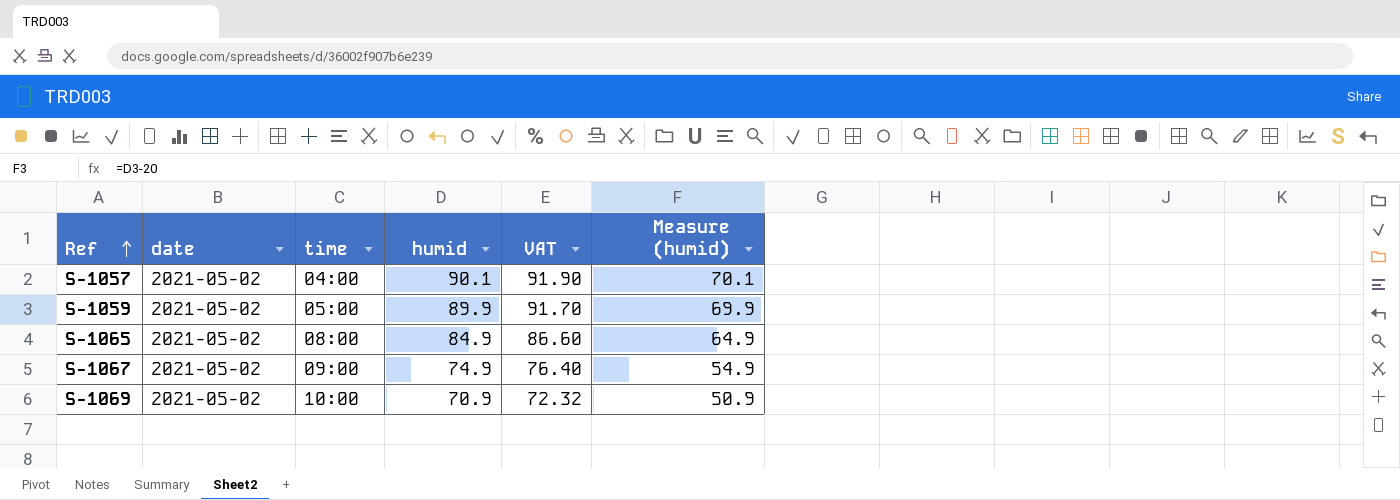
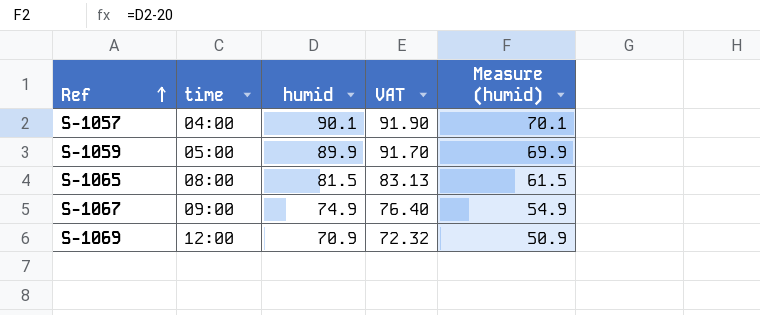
column date | position: 2 -> none
S-1065 | humid: 84.9 -> 81.5
S-1065 | VAT: 86.60 -> 83.13
S-1065 | Measure (humid): 64.9 -> 61.5
S-1069 | time: 10:00 -> 12:00

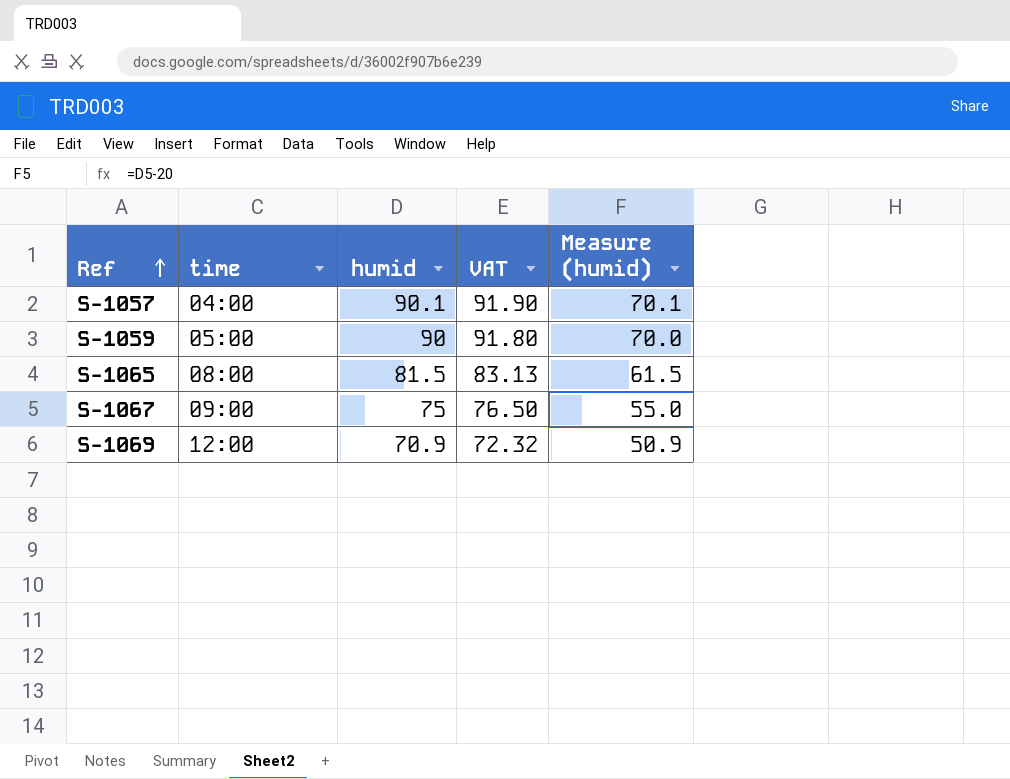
S-1059 | humid: 89.9 -> 90
S-1059 | VAT: 91.70 -> 91.80
S-1059 | Measure (humid): 69.9 -> 70.0
S-1067 | humid: 74.9 -> 75
S-1067 | VAT: 76.40 -> 76.50
S-1067 | Measure (humid): 54.9 -> 55.0

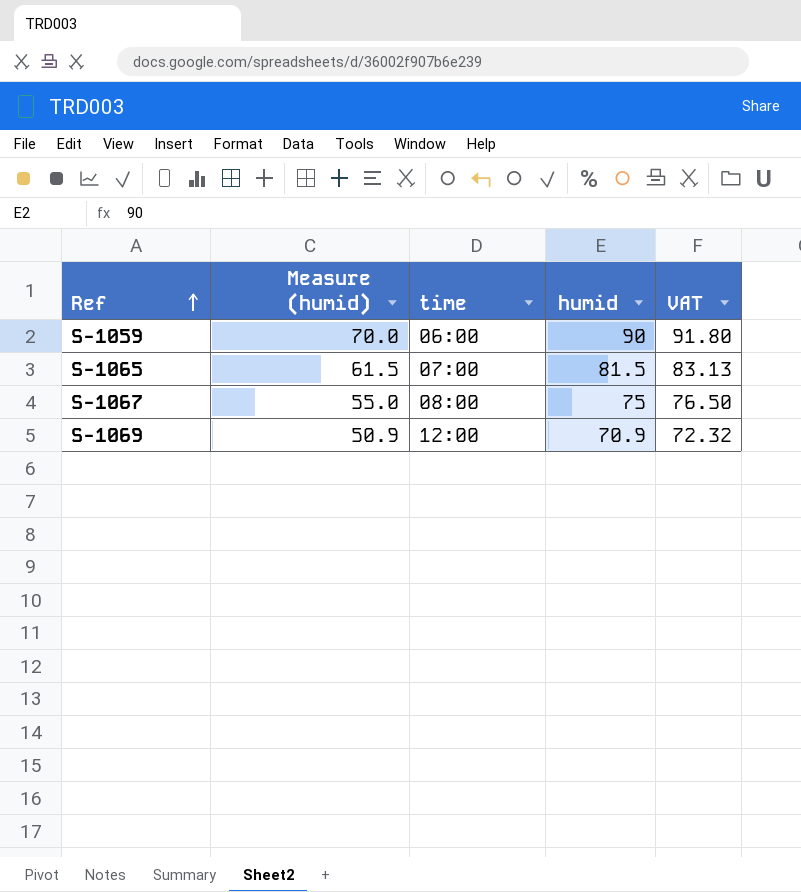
column Measure (humid) | position: 5 -> 2
row S-1057: 04:00 | 90.1 | 91.90 | 70.1 -> none
S-1059 | time: 05:00 -> 06:00
S-1065 | time: 08:00 -> 07:00
S-1067 | time: 09:00 -> 08:00

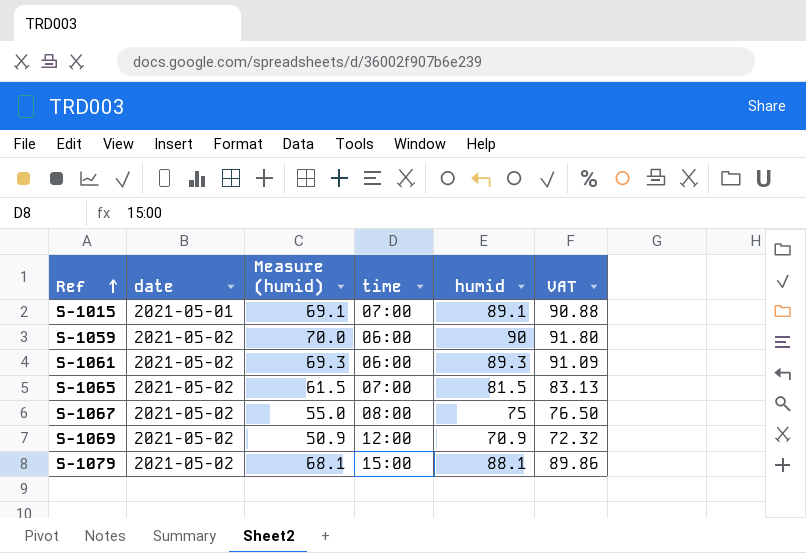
column date | position: none -> 2
row S-1015: none -> 2021-05-01 | 69.1 | 07:00 | 89.1 | 90.88
row S-1061: none -> 2021-05-02 | 69.3 | 06:00 | 89.3 | 91.09
row S-1079: none -> 2021-05-02 | 68.1 | 15:00 | 88.1 | 89.86

